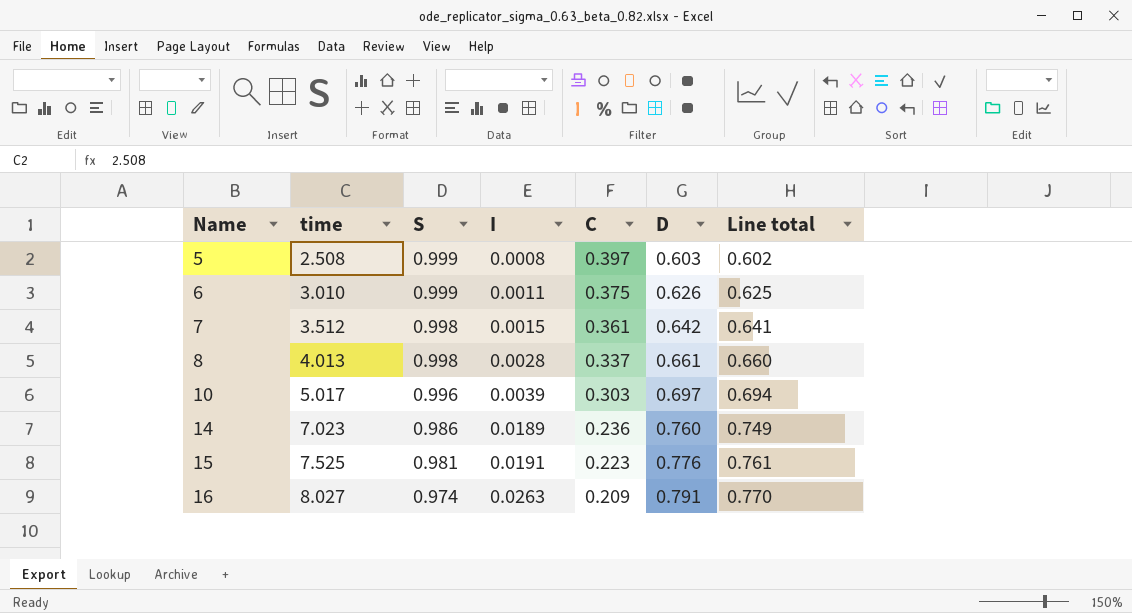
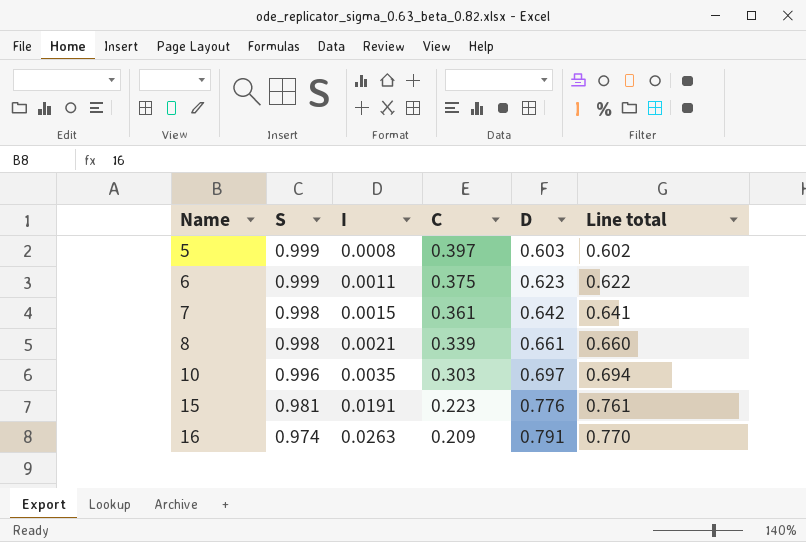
column time | position: 2 -> none
row 14: 7.023 | 0.986 | 0.0189 | 0.236 | 0.760 | 0.749 -> none
6 | D: 0.626 -> 0.623
6 | Line total: 0.625 -> 0.622
8 | I: 0.0028 -> 0.0021
8 | C: 0.337 -> 0.339
10 | I: 0.0039 -> 0.0035

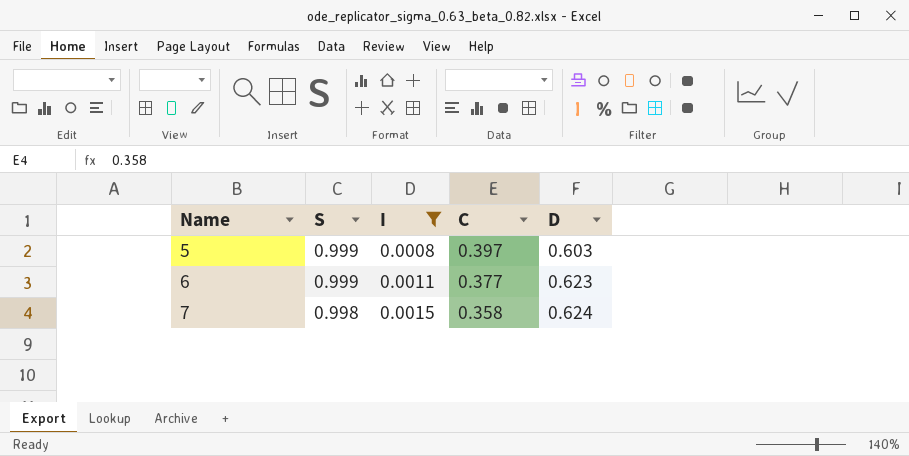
filter: none -> I <= 0.0015
column Line total | formula: [S] * [D] -> none
6 | C: 0.375 -> 0.377
7 | C: 0.361 -> 0.358
7 | D: 0.642 -> 0.624

